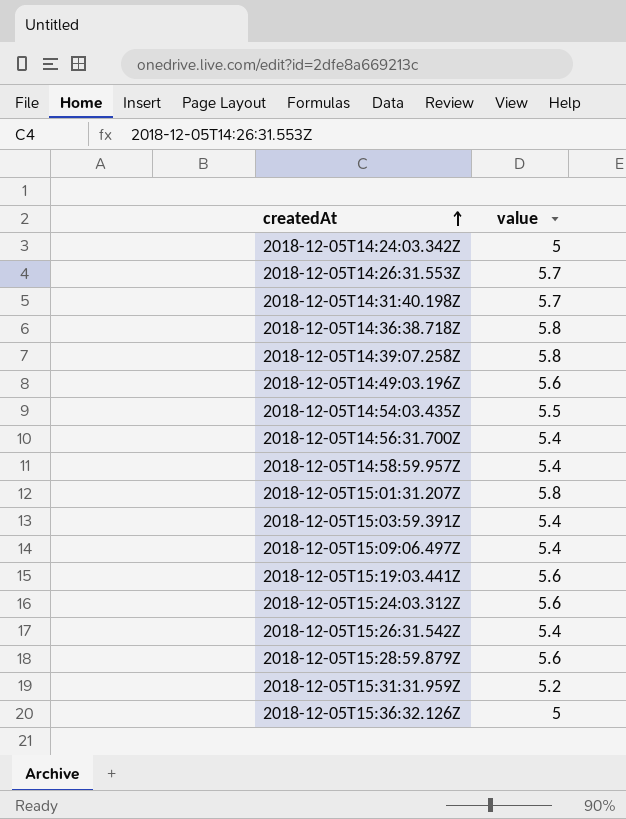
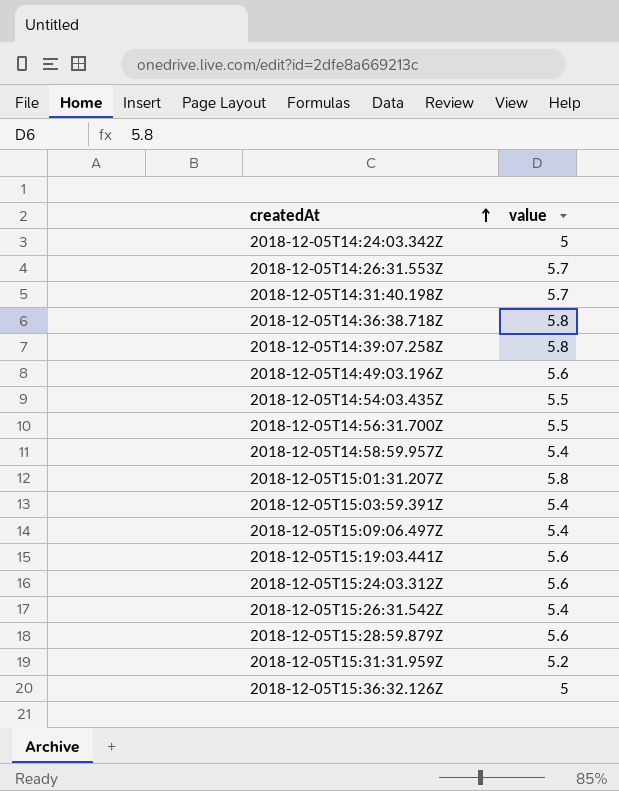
2018-12-05T14:56:31.700Z | value: 5.4 -> 5.5

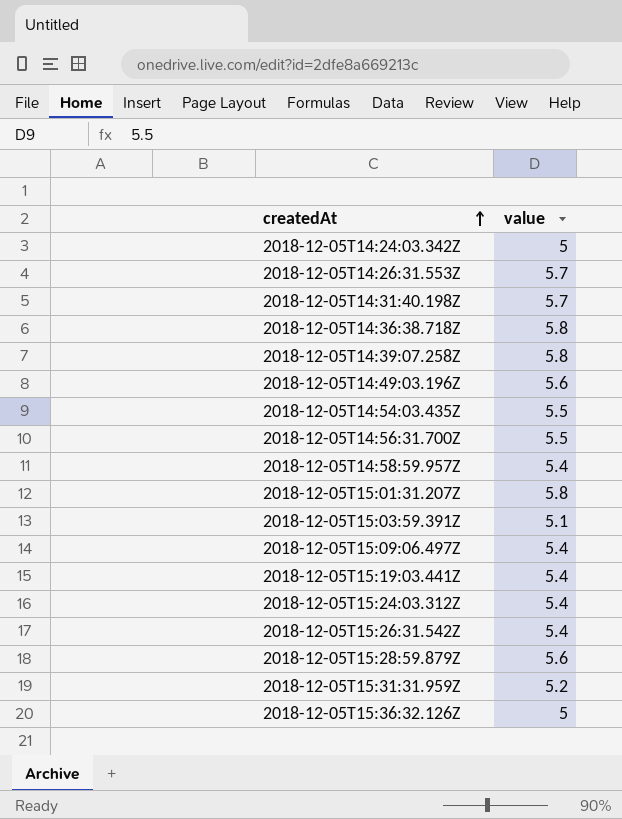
2018-12-05T15:03:59.391Z | value: 5.4 -> 5.1
2018-12-05T15:19:03.441Z | value: 5.6 -> 5.4
2018-12-05T15:24:03.312Z | value: 5.6 -> 5.4

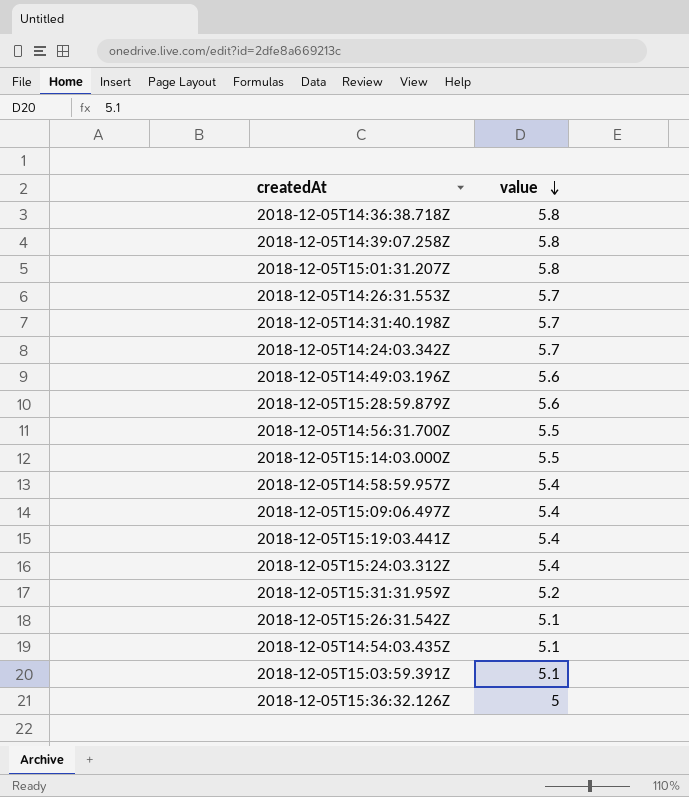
row order: createdAt ascending -> value descending
2018-12-05T14:24:03.342Z | value: 5 -> 5.7
row 2018-12-05T15:14:03.000Z: none -> 5.5
2018-12-05T15:26:31.542Z | value: 5.4 -> 5.1
2018-12-05T14:54:03.435Z | value: 5.5 -> 5.1

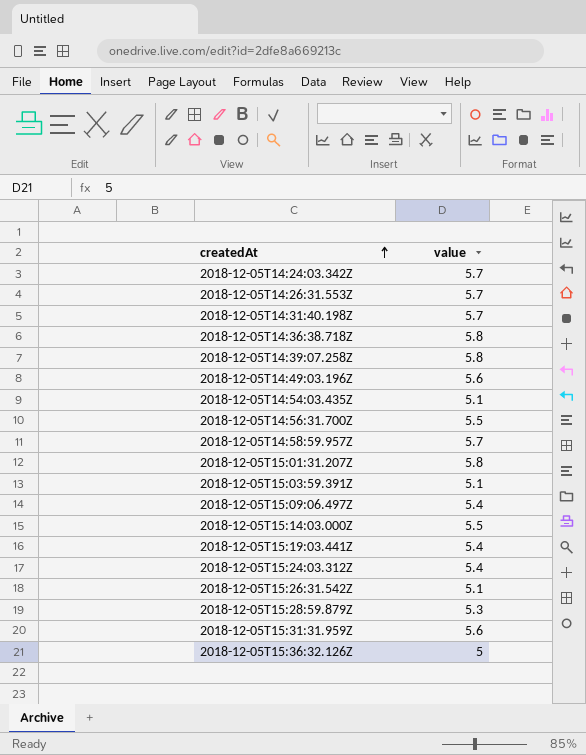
row order: value descending -> createdAt ascending
2018-12-05T14:58:59.957Z | value: 5.4 -> 5.7
2018-12-05T15:28:59.879Z | value: 5.6 -> 5.3
2018-12-05T15:31:31.959Z | value: 5.2 -> 5.6

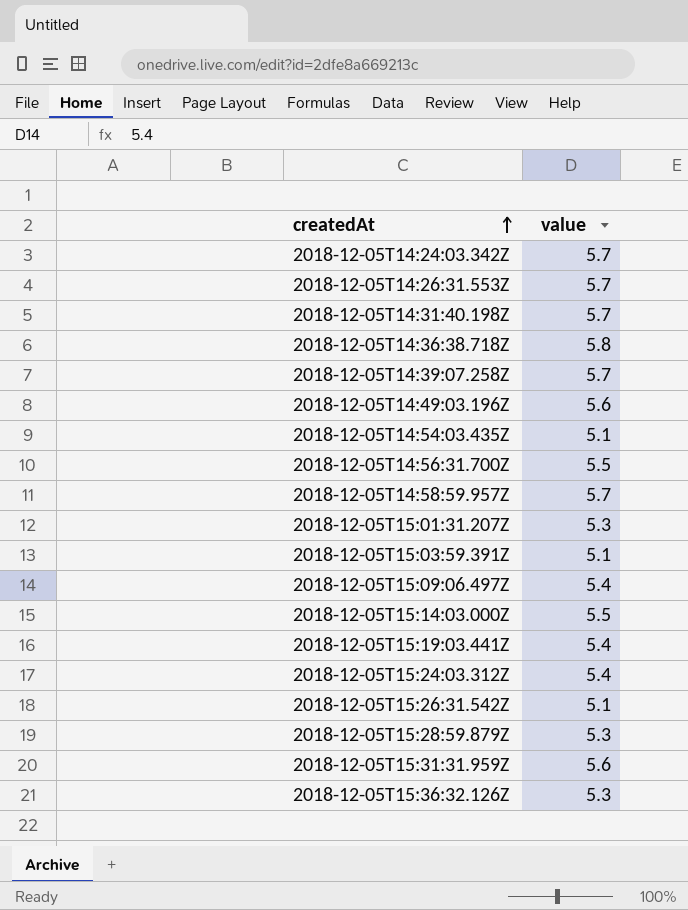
2018-12-05T14:39:07.258Z | value: 5.8 -> 5.7
2018-12-05T15:01:31.207Z | value: 5.8 -> 5.3
2018-12-05T15:36:32.126Z | value: 5 -> 5.3

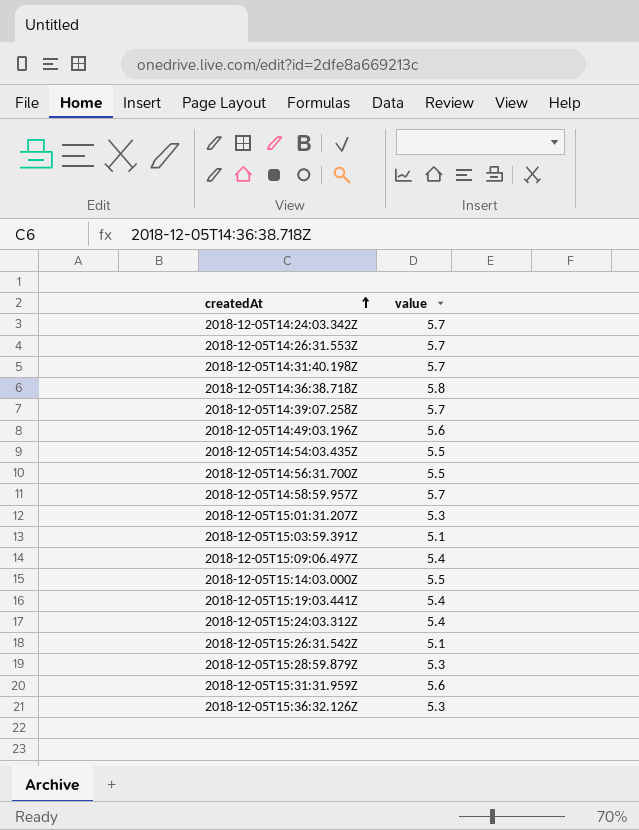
2018-12-05T14:54:03.435Z | value: 5.1 -> 5.5

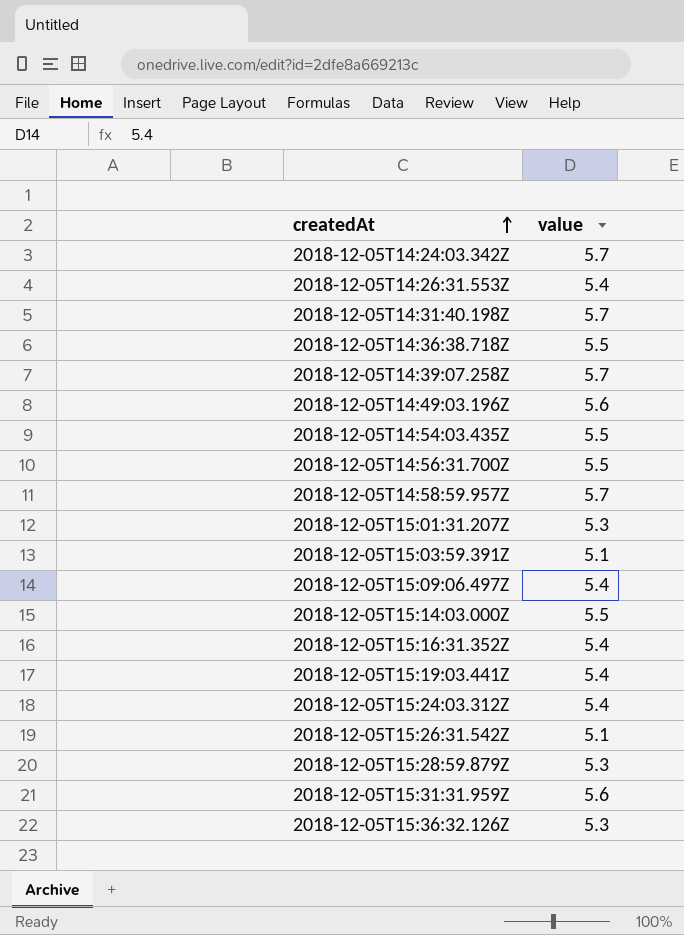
2018-12-05T14:26:31.553Z | value: 5.7 -> 5.4
2018-12-05T14:36:38.718Z | value: 5.8 -> 5.5
row 2018-12-05T15:16:31.352Z: none -> 5.4

